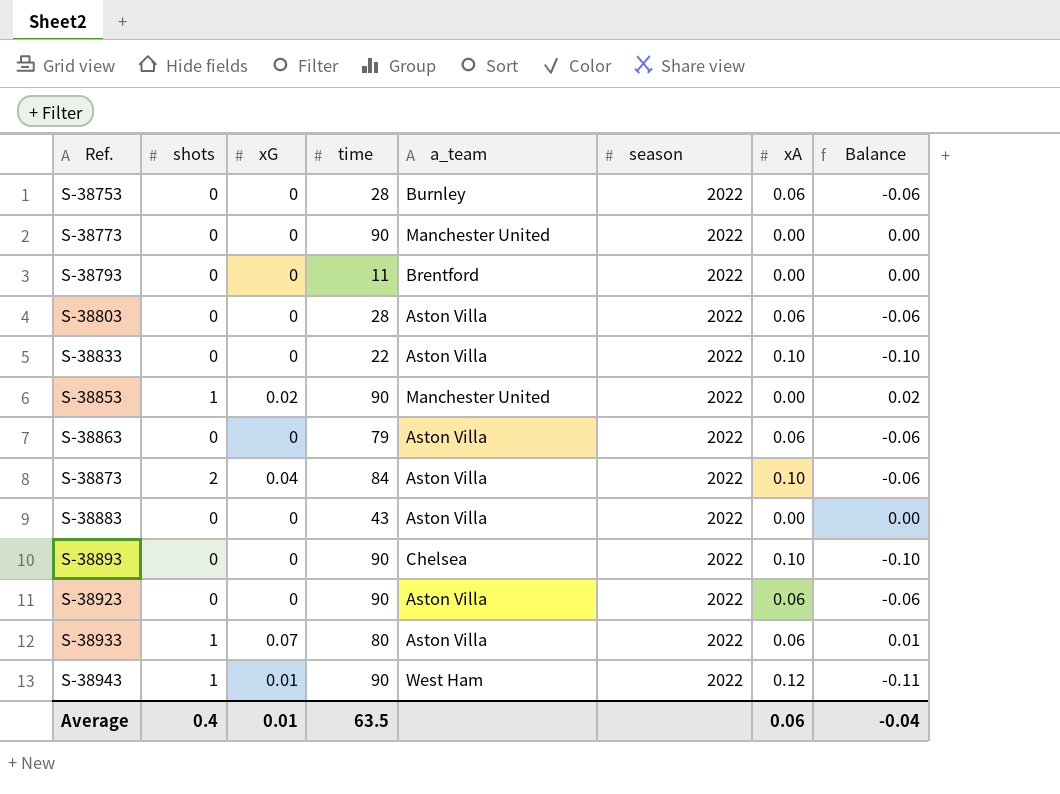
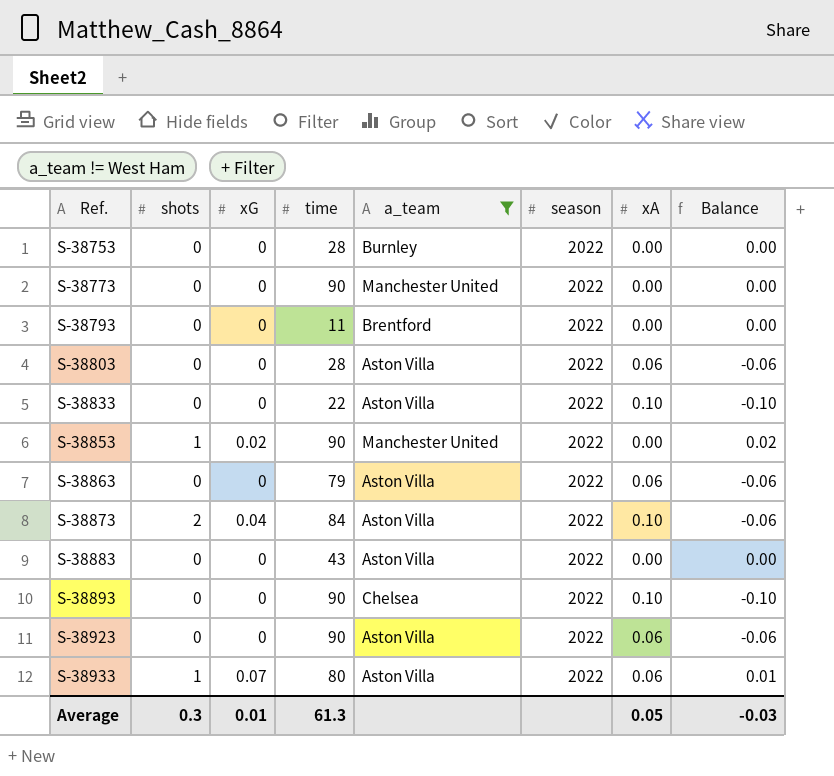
filter: none -> a_team != West Ham
S-38753 | xA: 0.06 -> 0.00
S-38753 | Balance: -0.06 -> 0.00
Average | shots: 0.4 -> 0.3
Average | time: 63.5 -> 61.3
Average | xA: 0.06 -> 0.05
Average | Balance: -0.04 -> -0.03

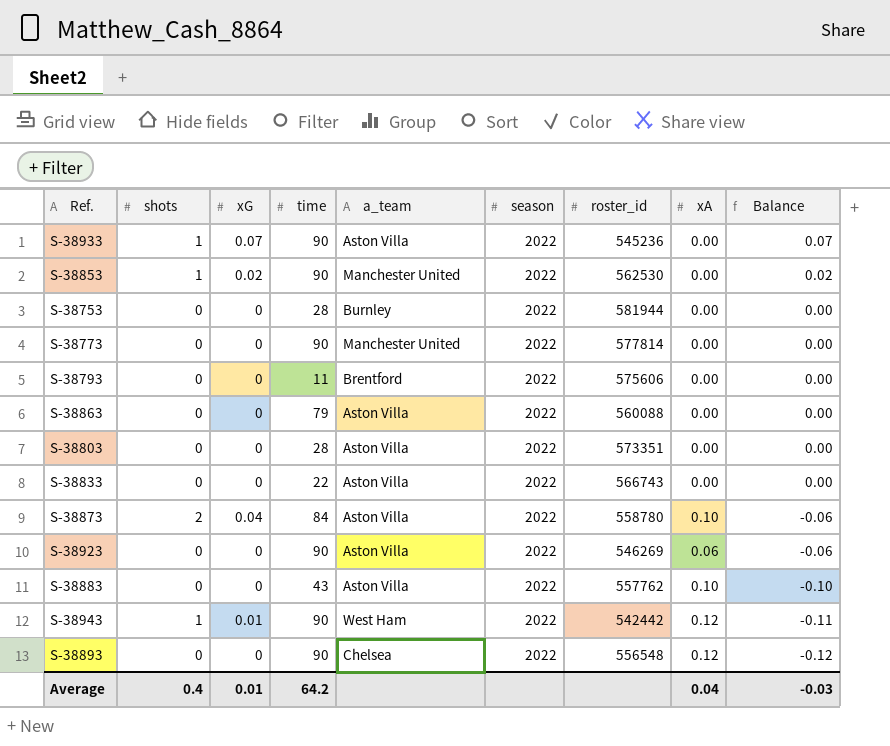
filter: a_team != West Ham -> none
row order: Ref. ascending -> Balance descending
column roster_id | position: none -> 7
S-38933 | time: 80 -> 90
S-38933 | xA: 0.06 -> 0.00
S-38933 | Balance: 0.01 -> 0.07
S-38863 | xA: 0.06 -> 0.00
S-38863 | Balance: -0.06 -> 0.00
S-38803 | xA: 0.06 -> 0.00
S-38803 | Balance: -0.06 -> 0.00
S-38833 | xA: 0.10 -> 0.00
S-38833 | Balance: -0.10 -> 0.00
S-38883 | xA: 0.00 -> 0.10
S-38883 | Balance: 0.00 -> -0.10
S-38893 | xA: 0.10 -> 0.12
S-38893 | Balance: -0.10 -> -0.12
Average | shots: 0.3 -> 0.4
Average | time: 61.3 -> 64.2
Average | xA: 0.05 -> 0.04

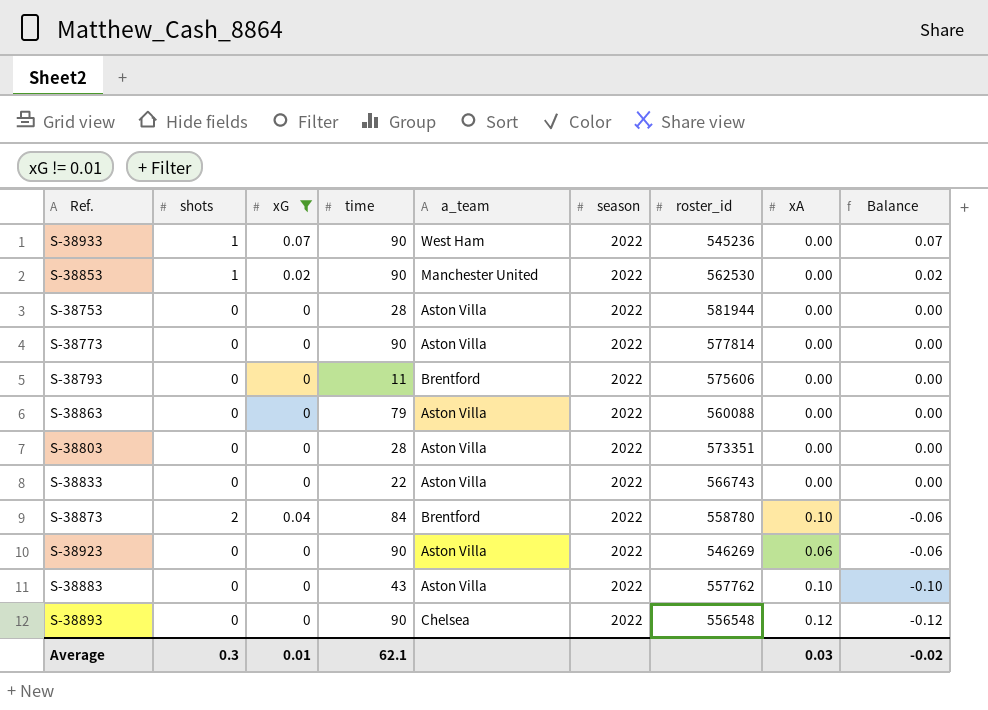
filter: none -> xG != 0.01
S-38933 | a_team: Aston Villa -> West Ham
S-38753 | a_team: Burnley -> Aston Villa
S-38773 | a_team: Manchester United -> Aston Villa
S-38873 | a_team: Aston Villa -> Brentford
Average | shots: 0.4 -> 0.3
Average | time: 64.2 -> 62.1
Average | xA: 0.04 -> 0.03
Average | Balance: -0.03 -> -0.02

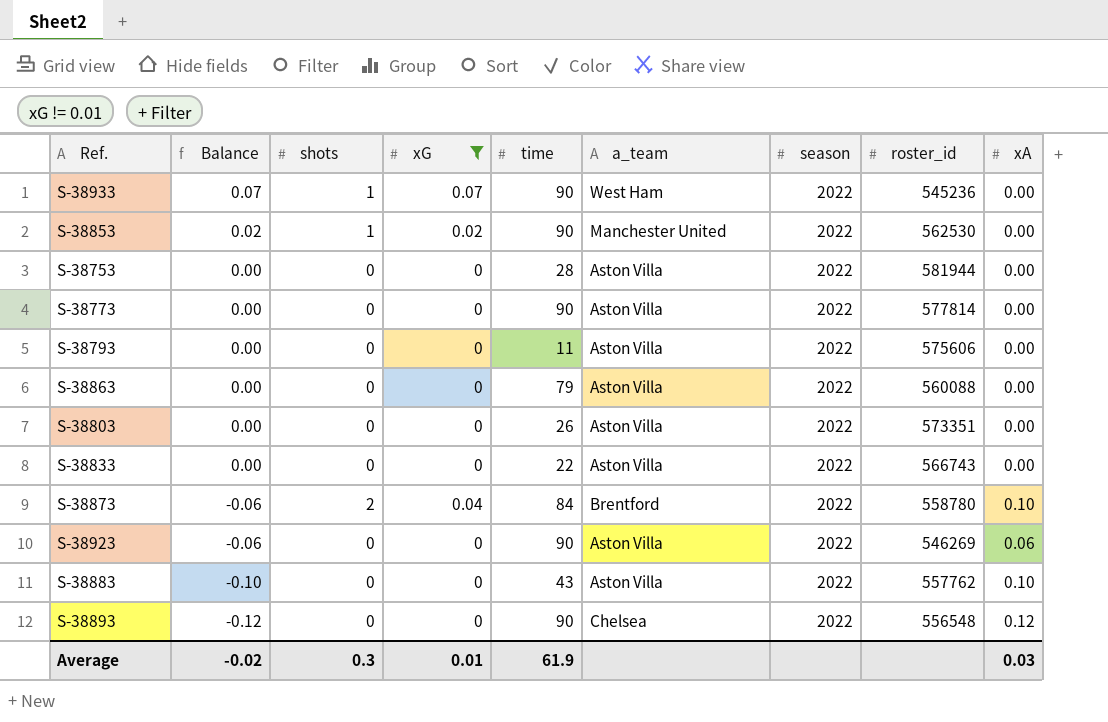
column Balance | position: 9 -> 2
S-38793 | a_team: Brentford -> Aston Villa
S-38803 | time: 28 -> 26
Average | time: 62.1 -> 61.9

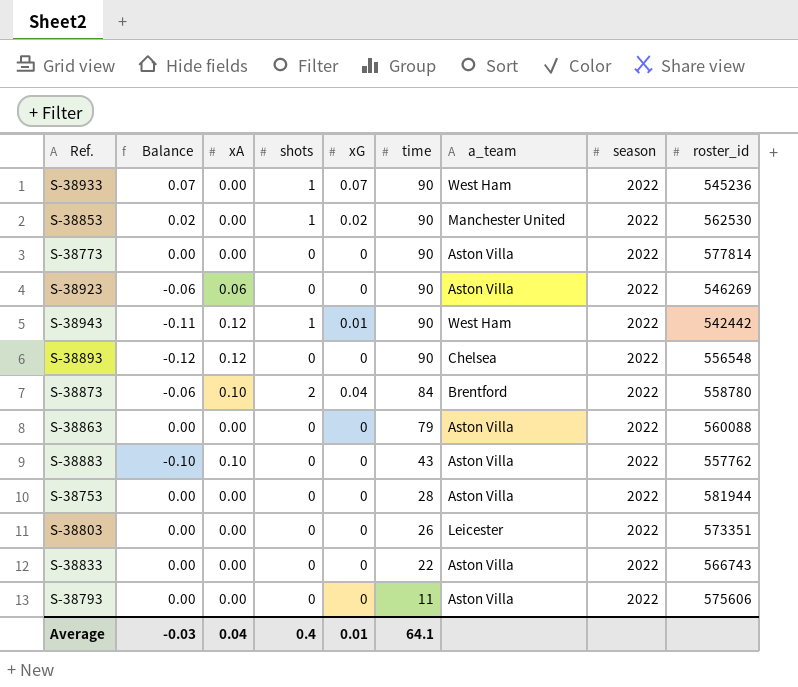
filter: xG != 0.01 -> none
row order: Balance descending -> time descending
column xA | position: 9 -> 3
S-38803 | a_team: Aston Villa -> Leicester
Average | Balance: -0.02 -> -0.03
Average | xA: 0.03 -> 0.04
Average | shots: 0.3 -> 0.4
Average | time: 61.9 -> 64.1

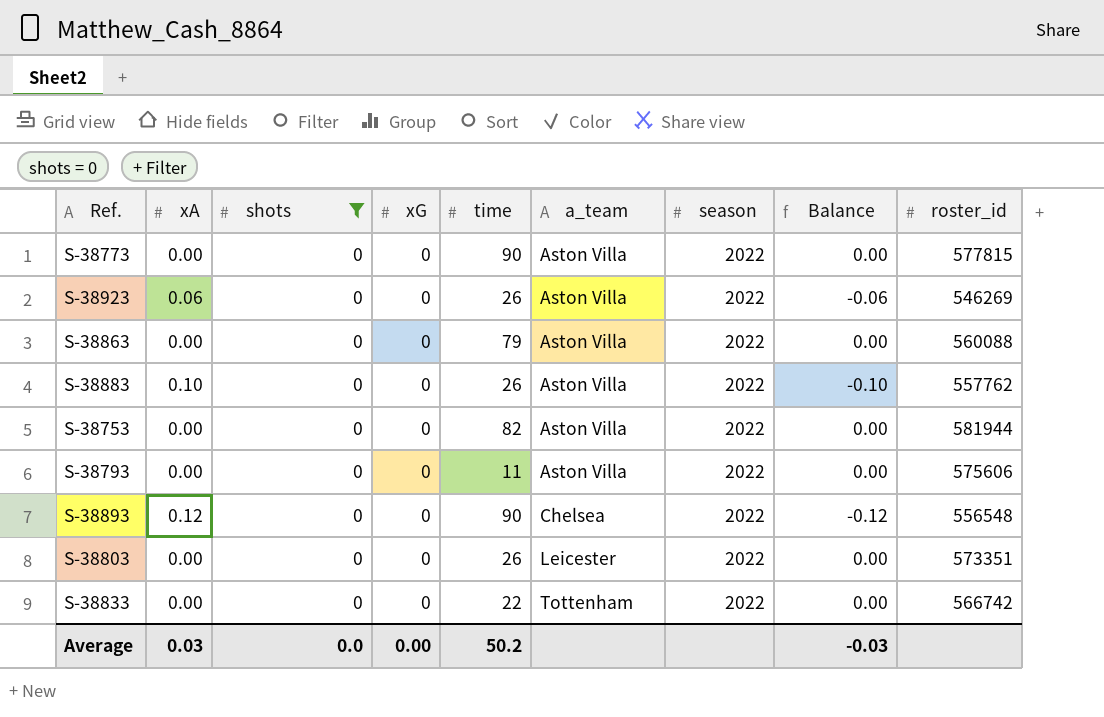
filter: none -> shots = 0
row order: time descending -> a_team ascending
column Balance | position: 2 -> 8
S-38773 | roster_id: 577814 -> 577815
S-38923 | time: 90 -> 26
S-38883 | time: 43 -> 26
S-38753 | time: 28 -> 82
S-38833 | a_team: Aston Villa -> Tottenham
S-38833 | roster_id: 566743 -> 566742
Average | xA: 0.04 -> 0.03
Average | shots: 0.4 -> 0.0
Average | xG: 0.01 -> 0.00
Average | time: 64.1 -> 50.2

